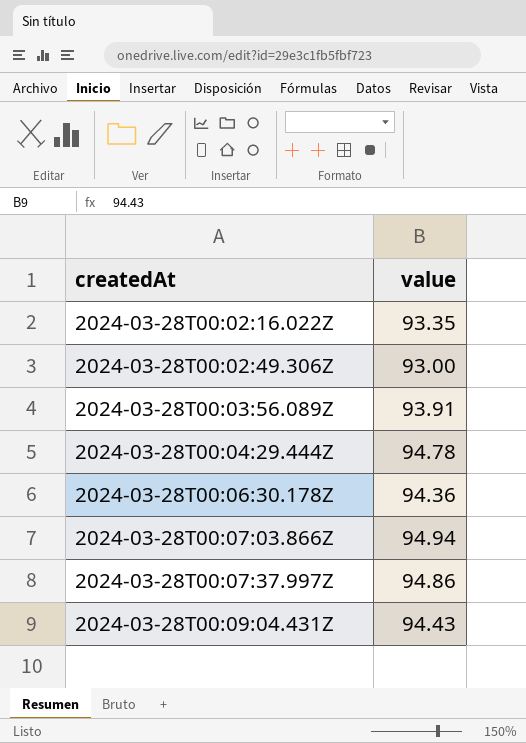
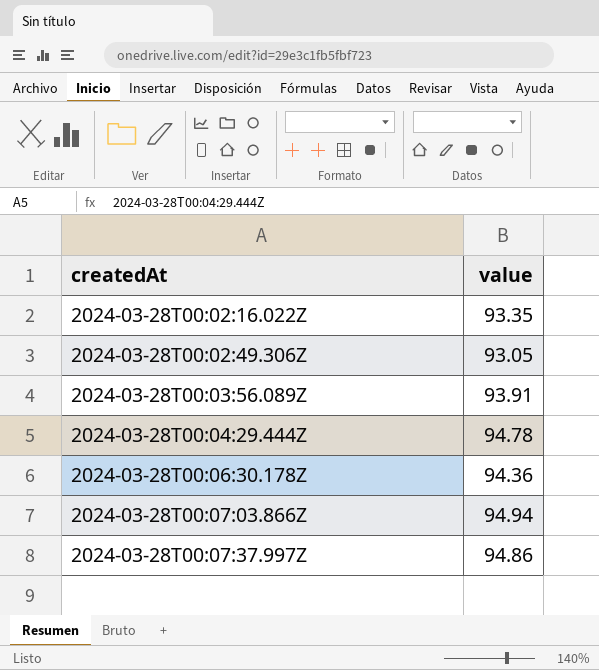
row 2024-03-28T00:09:04.431Z: 94.43 -> none
2024-03-28T00:02:49.306Z | value: 93.00 -> 93.05

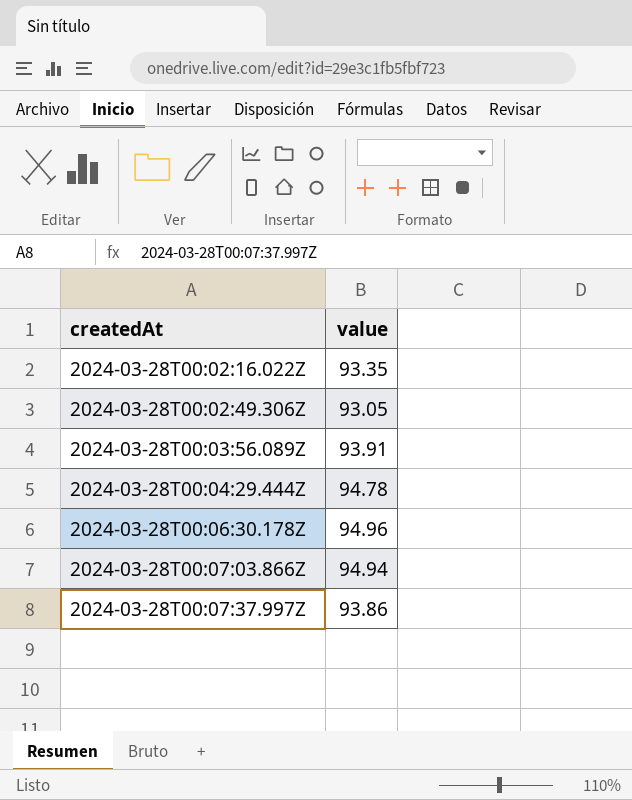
2024-03-28T00:06:30.178Z | value: 94.36 -> 94.96
2024-03-28T00:07:37.997Z | value: 94.86 -> 93.86

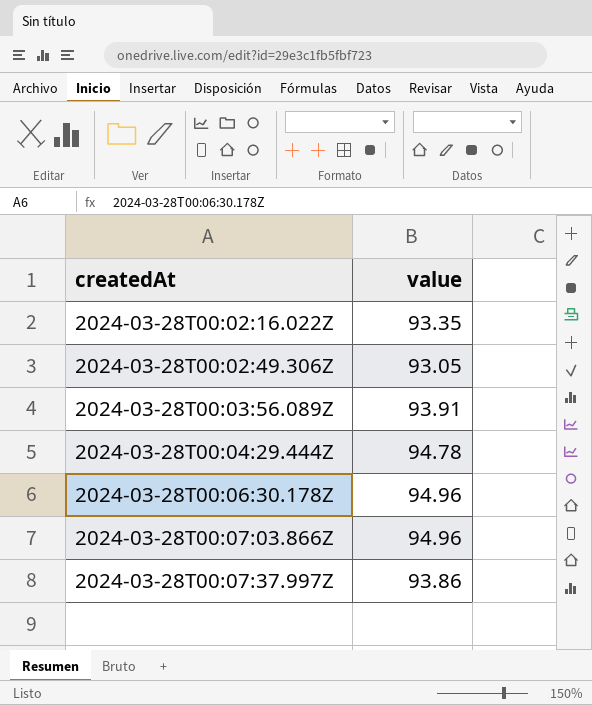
2024-03-28T00:07:03.866Z | value: 94.94 -> 94.96

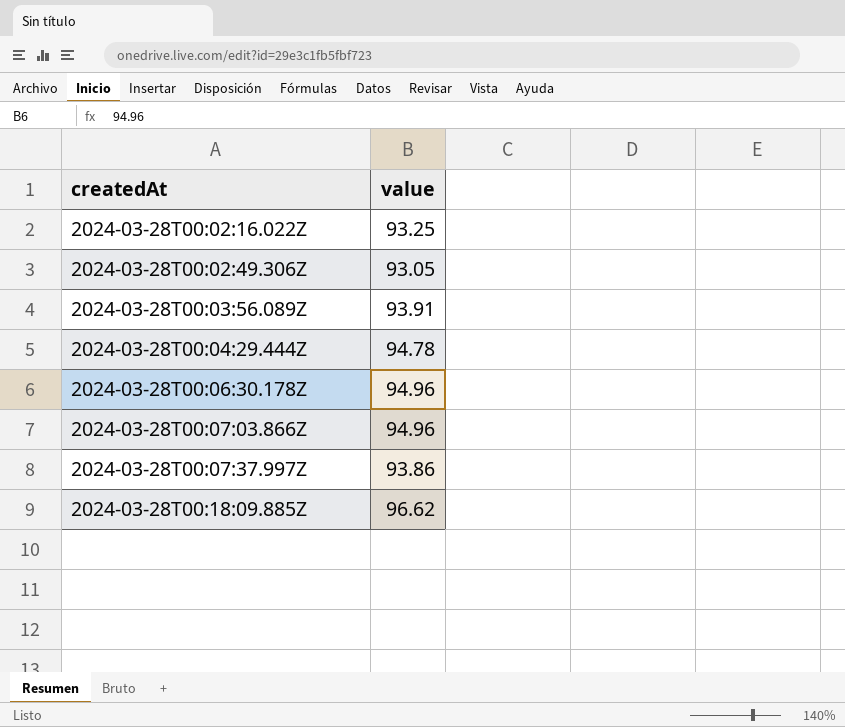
2024-03-28T00:02:16.022Z | value: 93.35 -> 93.25
row 2024-03-28T00:18:09.885Z: none -> 96.62

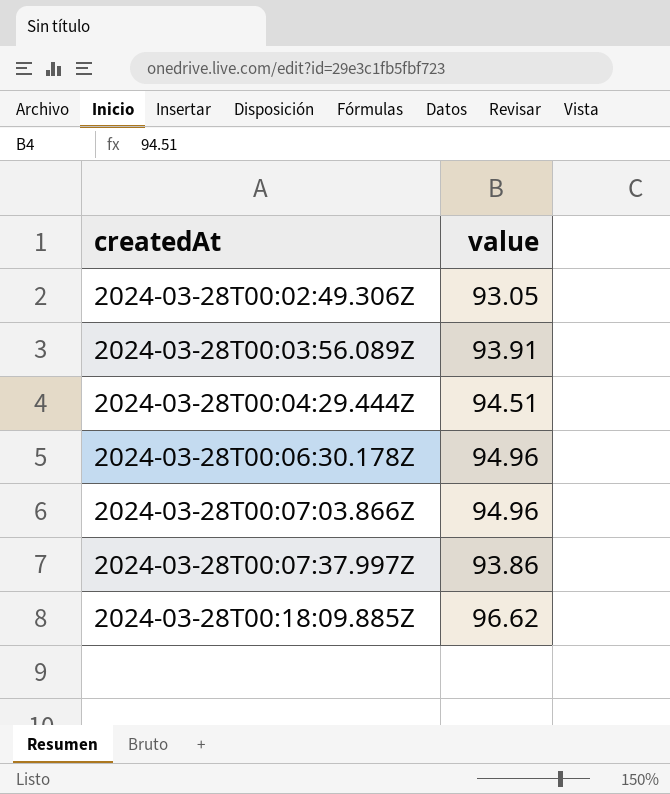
row 2024-03-28T00:02:16.022Z: 93.25 -> none
2024-03-28T00:04:29.444Z | value: 94.78 -> 94.51

